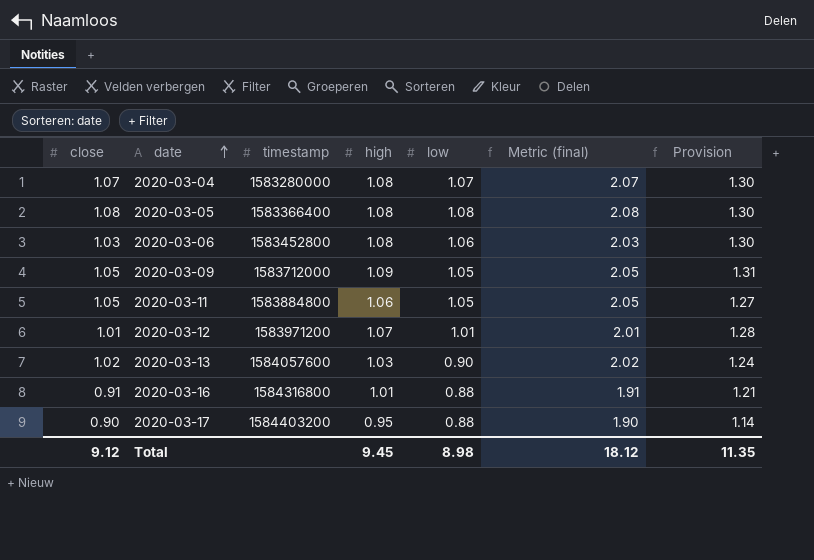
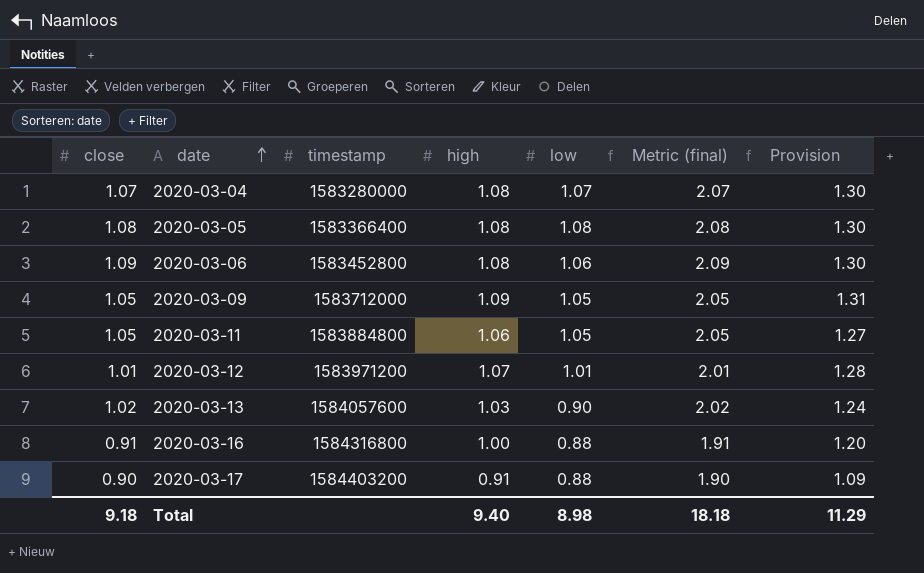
2020-03-06 | close: 1.03 -> 1.09
2020-03-06 | Metric (final): 2.03 -> 2.09
2020-03-16 | high: 1.01 -> 1.00
2020-03-16 | Provision: 1.21 -> 1.20
2020-03-17 | high: 0.95 -> 0.91
2020-03-17 | Provision: 1.14 -> 1.09
Total | close: 9.12 -> 9.18
Total | high: 9.45 -> 9.40
Total | Metric (final): 18.12 -> 18.18
Total | Provision: 11.35 -> 11.29

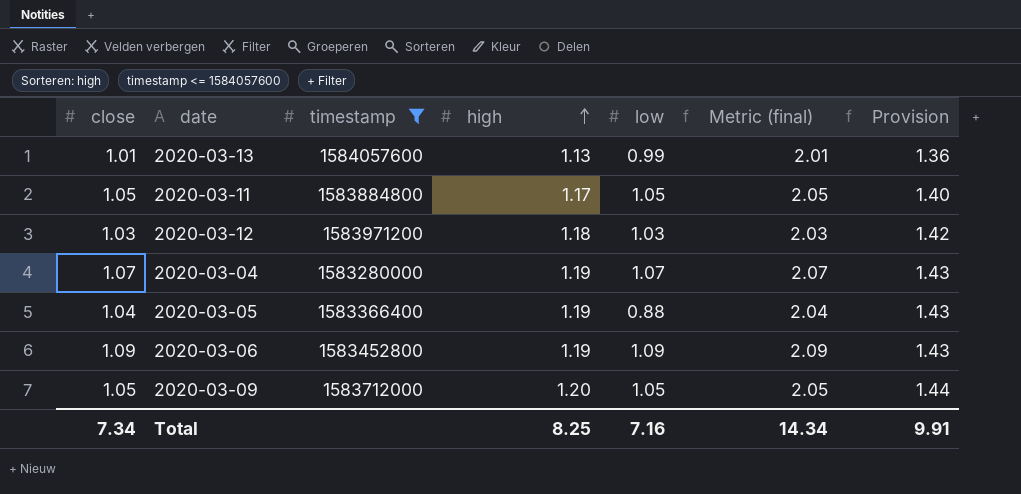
filter: none -> timestamp <= 1584057600
row order: date ascending -> high ascending
2020-03-13 | close: 1.02 -> 1.01
2020-03-13 | high: 1.03 -> 1.13
2020-03-13 | low: 0.90 -> 0.99
2020-03-13 | Metric (final): 2.02 -> 2.01
2020-03-13 | Provision: 1.24 -> 1.36
2020-03-11 | high: 1.06 -> 1.17
2020-03-11 | Provision: 1.27 -> 1.40
2020-03-12 | close: 1.01 -> 1.03
2020-03-12 | high: 1.07 -> 1.18
2020-03-12 | low: 1.01 -> 1.03
2020-03-12 | Metric (final): 2.01 -> 2.03
2020-03-12 | Provision: 1.28 -> 1.42
2020-03-04 | high: 1.08 -> 1.19
2020-03-04 | Provision: 1.30 -> 1.43
2020-03-05 | close: 1.08 -> 1.04
2020-03-05 | high: 1.08 -> 1.19
2020-03-05 | low: 1.08 -> 0.88
2020-03-05 | Metric (final): 2.08 -> 2.04
2020-03-05 | Provision: 1.30 -> 1.43
2020-03-06 | high: 1.08 -> 1.19
2020-03-06 | low: 1.06 -> 1.09
2020-03-06 | Provision: 1.30 -> 1.43
2020-03-09 | high: 1.09 -> 1.20
2020-03-09 | Provision: 1.31 -> 1.44
Total | close: 9.18 -> 7.34
Total | high: 9.40 -> 8.25
Total | low: 8.98 -> 7.16
Total | Metric (final): 18.18 -> 14.34
Total | Provision: 11.29 -> 9.91

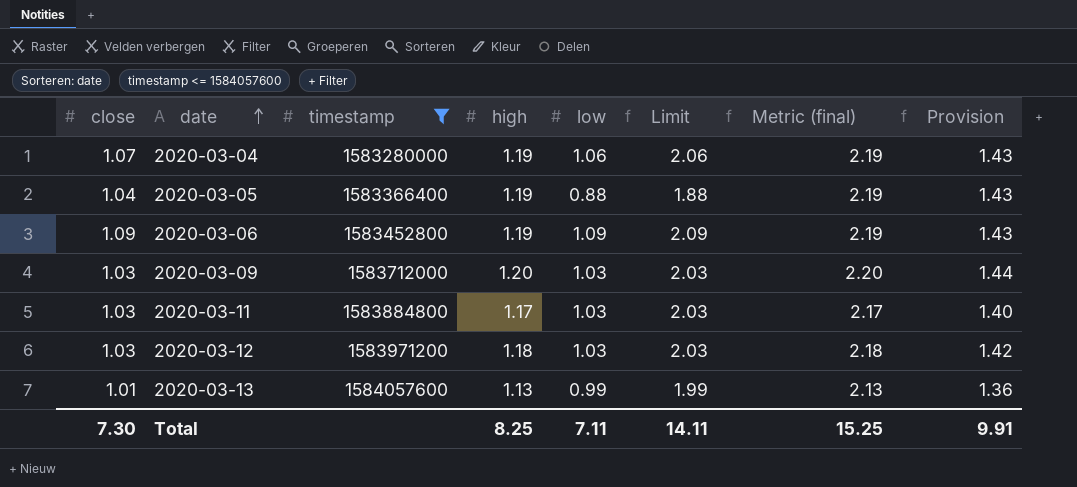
row order: high ascending -> date ascending
column Limit | formula: none -> [low] + 1
column Metric (final) | formula: [close] + 1 -> [high] + 1
2020-03-04 | low: 1.07 -> 1.06
2020-03-09 | close: 1.05 -> 1.03
2020-03-09 | low: 1.05 -> 1.03
2020-03-11 | close: 1.05 -> 1.03
2020-03-11 | low: 1.05 -> 1.03
Total | close: 7.34 -> 7.30
Total | low: 7.16 -> 7.11
Total | Metric (final): 14.34 -> 15.25

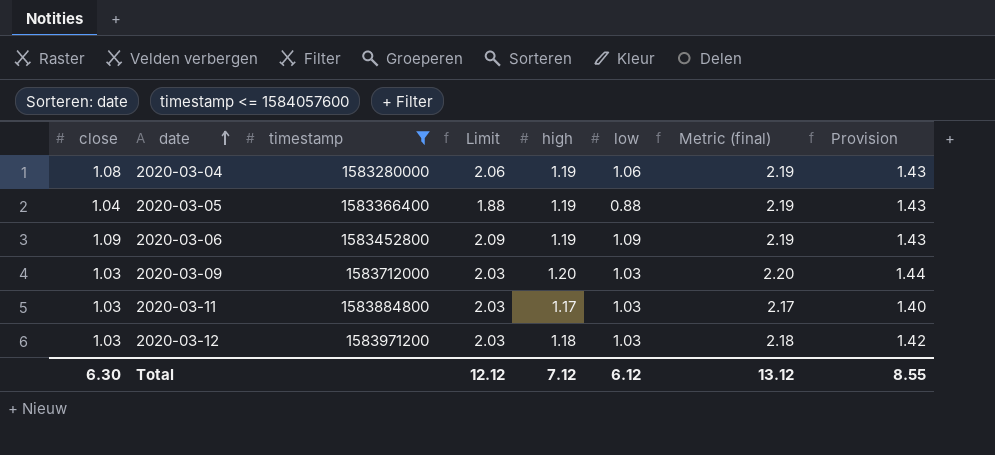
column Limit | position: 6 -> 4
row 2020-03-13: 1.01 | 1584057600 | 1.13 | 0.99 | 1.99 | 2.13 | 1.36 -> none
2020-03-04 | close: 1.07 -> 1.08
Total | close: 7.30 -> 6.30
Total | Limit: 14.11 -> 12.12
Total | high: 8.25 -> 7.12
Total | low: 7.11 -> 6.12
Total | Metric (final): 15.25 -> 13.12
Total | Provision: 9.91 -> 8.55

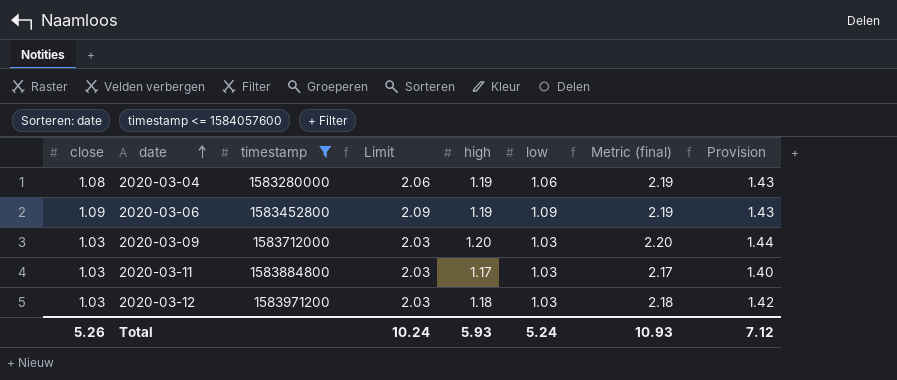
row 2020-03-05: 1.04 | 1583366400 | 1.88 | 1.19 | 0.88 | 2.19 | 1.43 -> none
Total | close: 6.30 -> 5.26
Total | Limit: 12.12 -> 10.24
Total | high: 7.12 -> 5.93
Total | low: 6.12 -> 5.24
Total | Metric (final): 13.12 -> 10.93
Total | Provision: 8.55 -> 7.12

